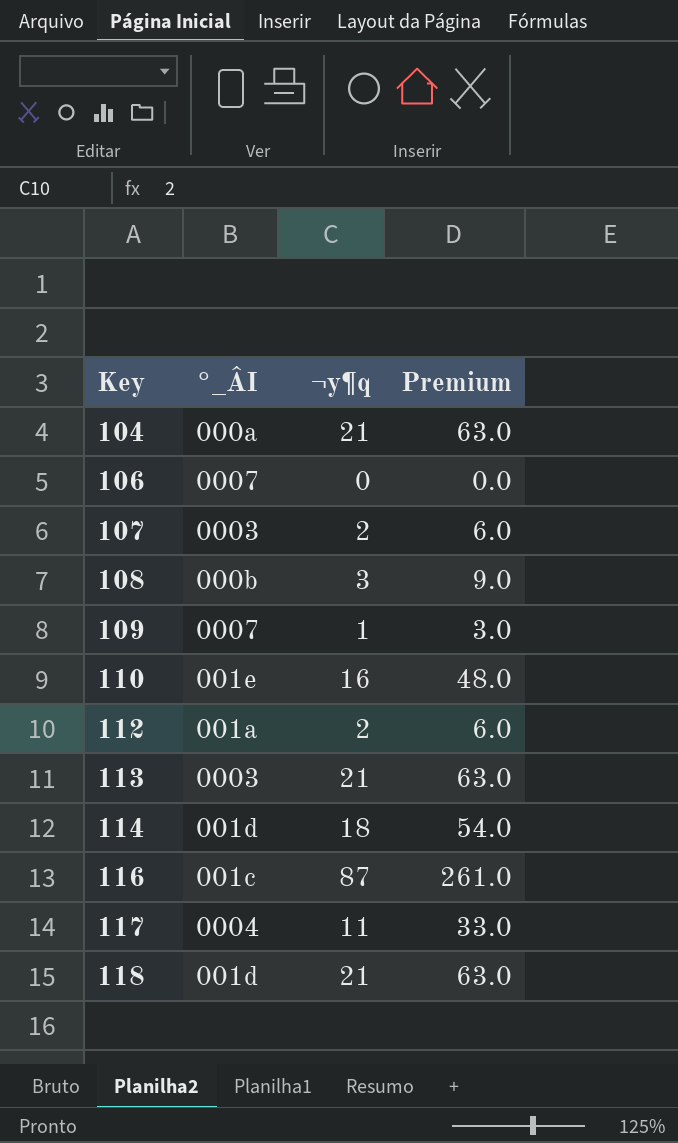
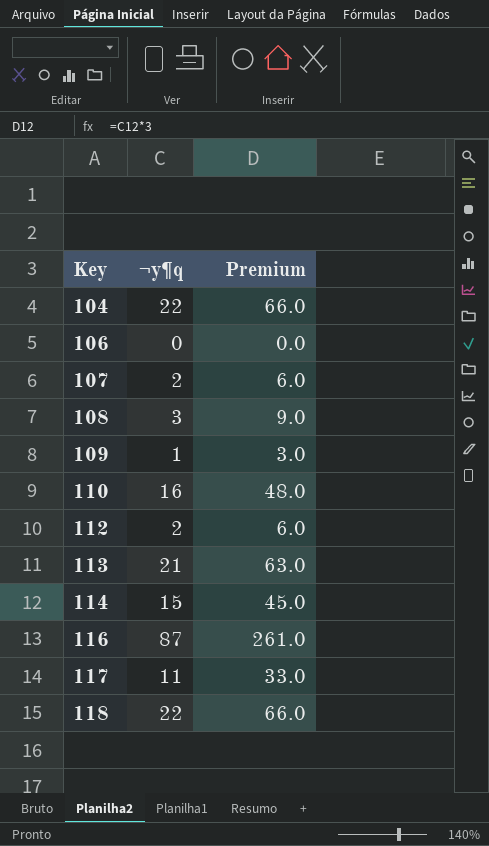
column °_ÂI | position: 2 -> none
104 | ¬y¶q: 21 -> 22
104 | Premium: 63.0 -> 66.0
114 | ¬y¶q: 18 -> 15
114 | Premium: 54.0 -> 45.0
118 | ¬y¶q: 21 -> 22
118 | Premium: 63.0 -> 66.0

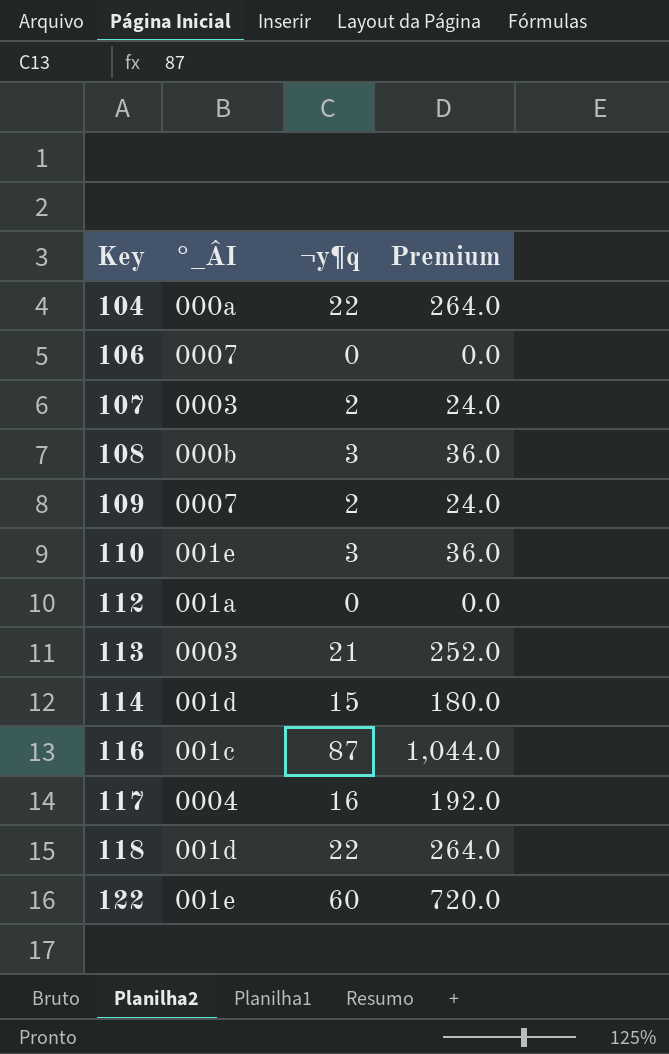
column °_ÂI | position: none -> 2
column Premium | formula: [¬y¶q] * 3 -> [¬y¶q] * 12
109 | ¬y¶q: 1 -> 2
110 | ¬y¶q: 16 -> 3
112 | ¬y¶q: 2 -> 0
117 | ¬y¶q: 11 -> 16
row 122: none -> 001e | 60 | 720.0

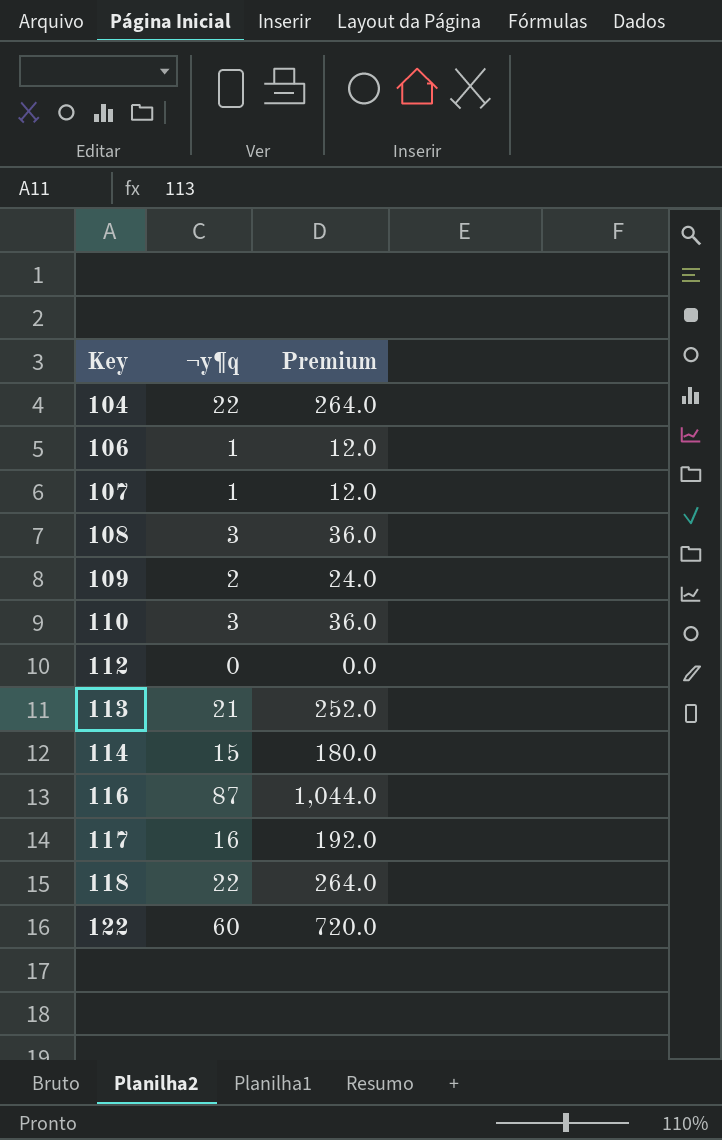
column °_ÂI | position: 2 -> none
106 | ¬y¶q: 0 -> 1
106 | Premium: 0.0 -> 12.0
107 | ¬y¶q: 2 -> 1
107 | Premium: 24.0 -> 12.0

